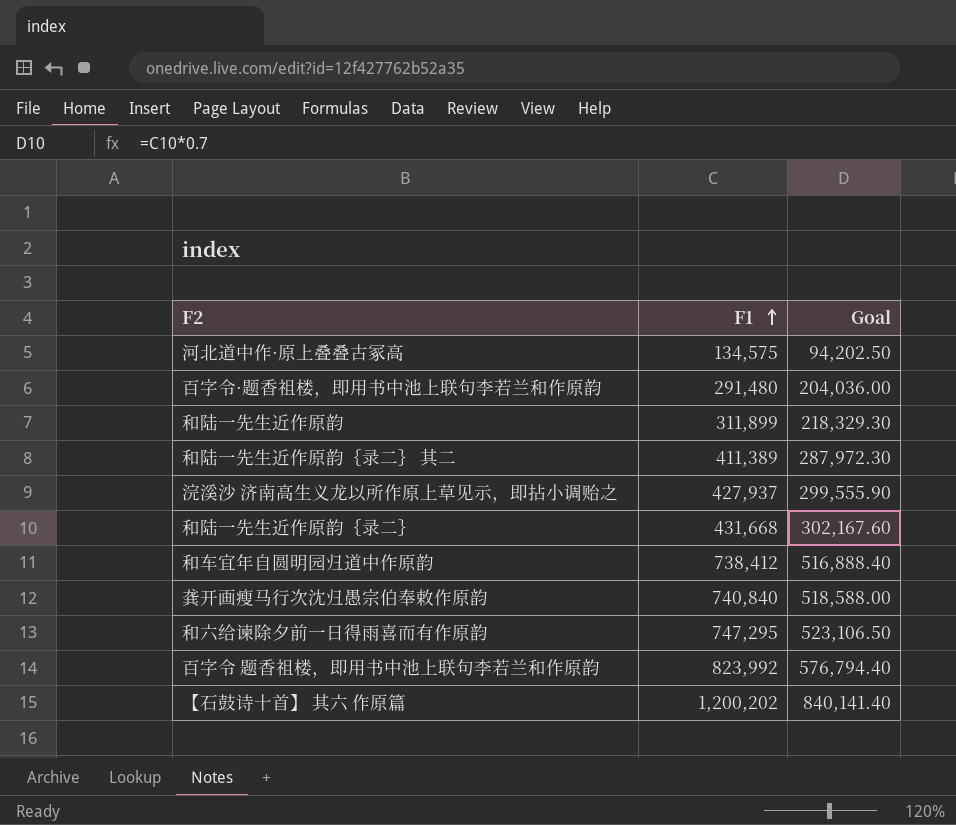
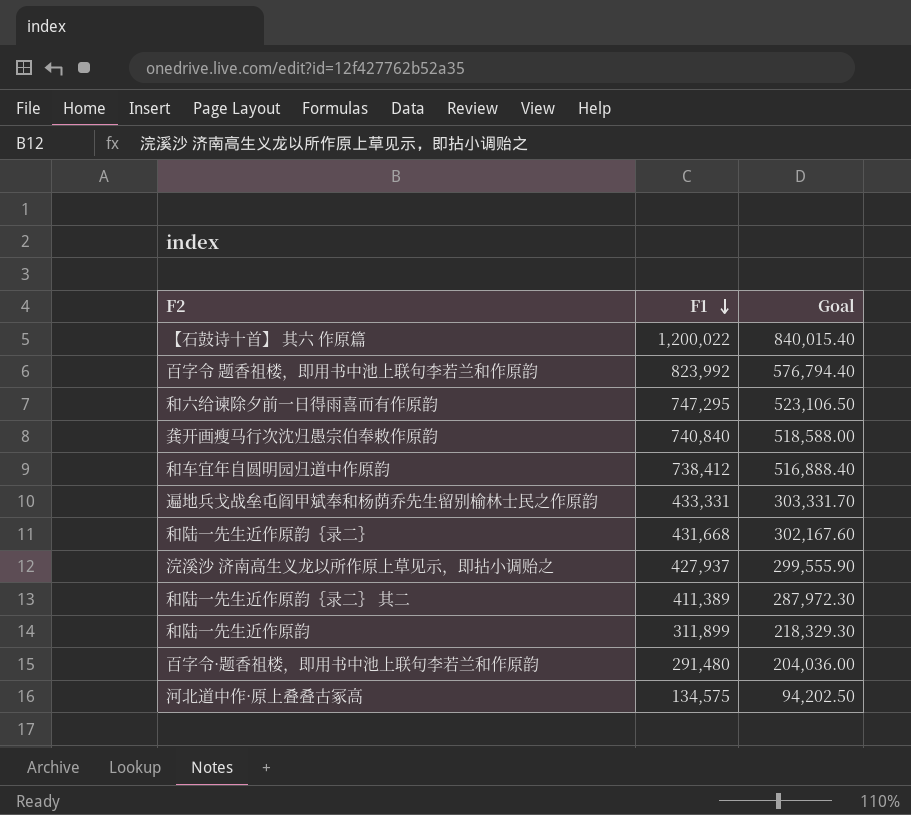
row order: F1 ascending -> F1 descending
【石鼓诗十首】 其六 作原篇 | F1: 1,200,202 -> 1,200,022
【石鼓诗十首】 其六 作原篇 | Goal: 840,141.40 -> 840,015.40
row 遍地兵戈战垒屯阎甲斌奉和杨荫乔先生留别榆林士民之作原韵: none -> 433,331 | 303,331.70

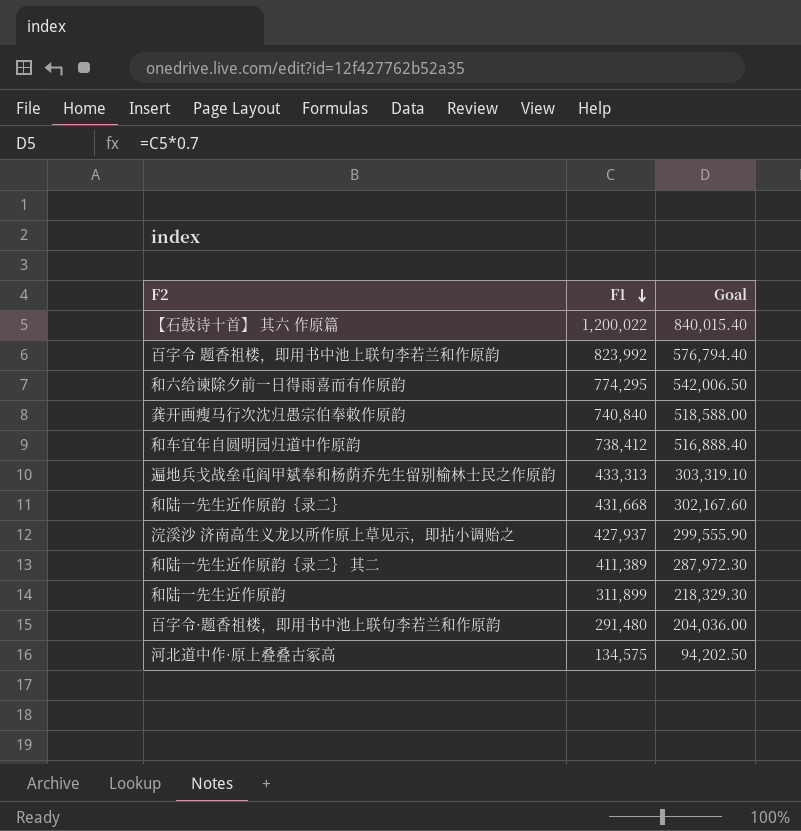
和六给谏除夕前一日得雨喜而有作原韵 | F1: 747,295 -> 774,295
和六给谏除夕前一日得雨喜而有作原韵 | Goal: 523,106.50 -> 542,006.50
遍地兵戈战垒屯阎甲斌奉和杨荫乔先生留别榆林士民之作原韵 | F1: 433,331 -> 433,313
遍地兵戈战垒屯阎甲斌奉和杨荫乔先生留别榆林士民之作原韵 | Goal: 303,331.70 -> 303,319.10

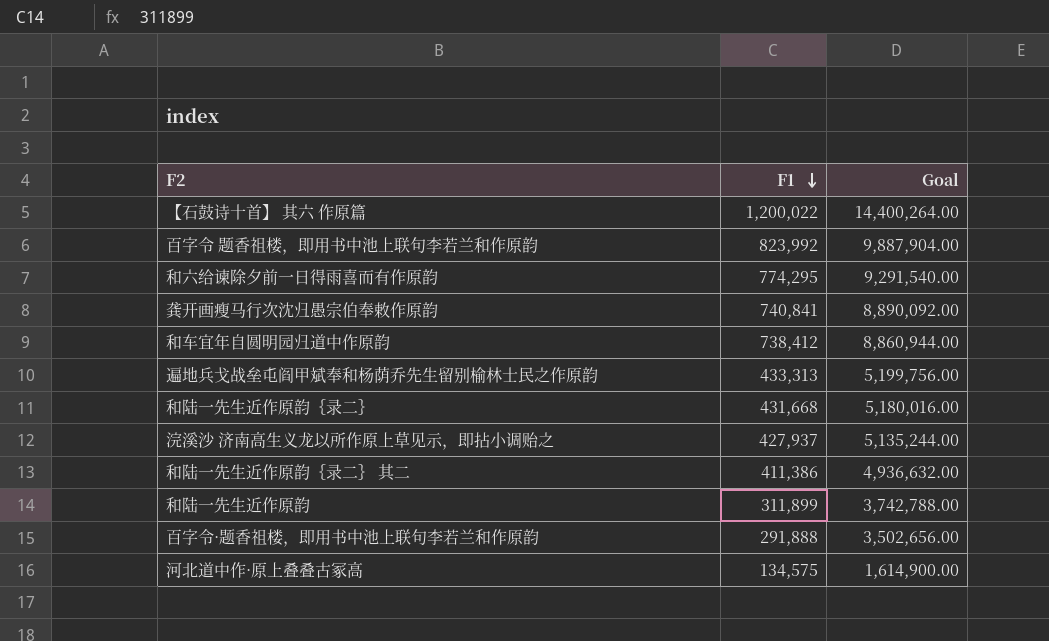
column Goal | formula: [F1] * 0.7 -> [F1] * 12
龚开画瘦马行次沈归愚宗伯奉敕作原韵 | F1: 740,840 -> 740,841
和陆一先生近作原韵｛录二｝ 其二 | F1: 411,389 -> 411,386
百字令·题香祖楼，即用书中池上联句李若兰和作原韵 | F1: 291,480 -> 291,888

